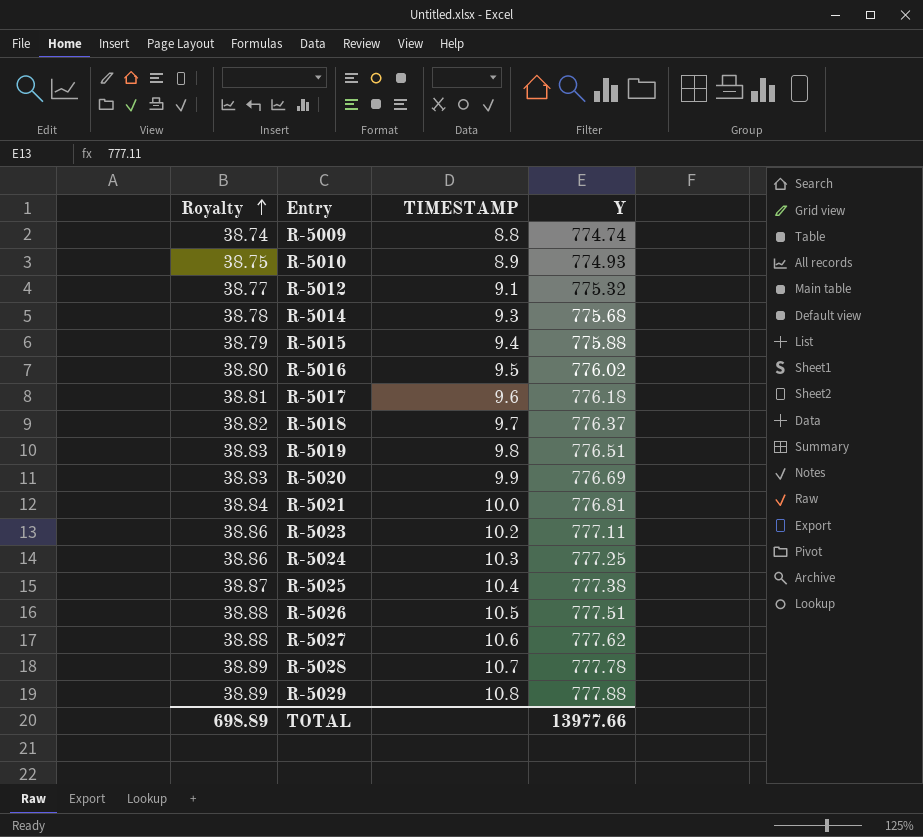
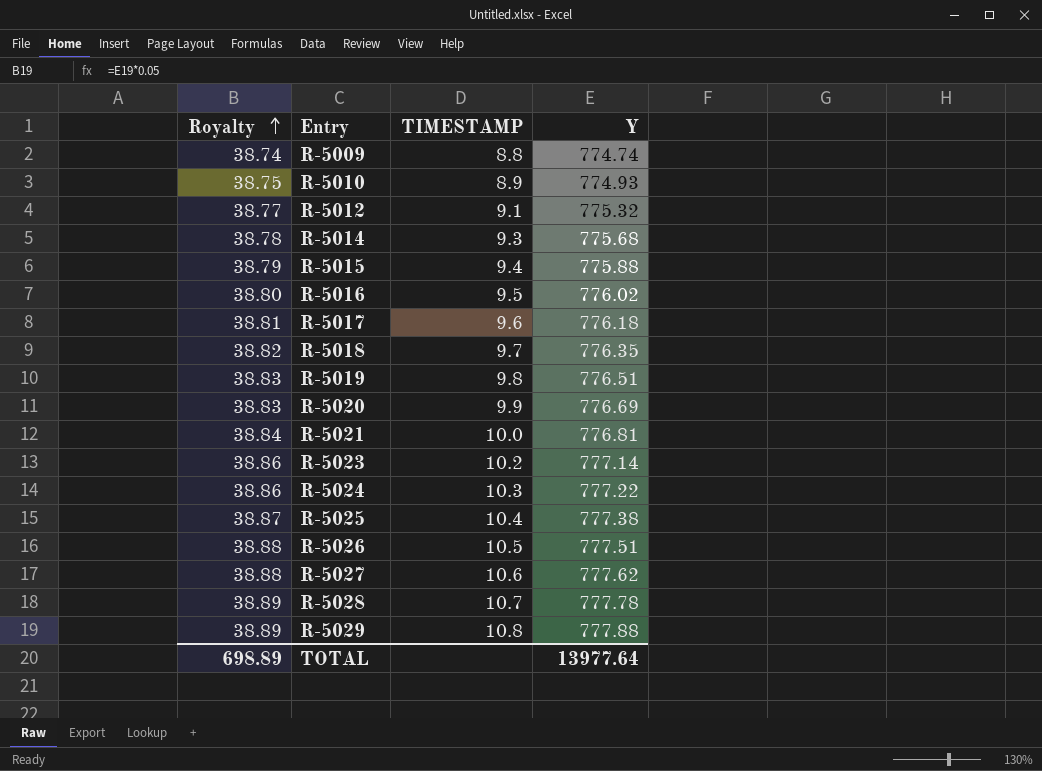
R-5018 | Y: 776.37 -> 776.35
R-5023 | Y: 777.11 -> 777.14
R-5024 | Y: 777.25 -> 777.22
TOTAL | Y: 13977.66 -> 13977.64

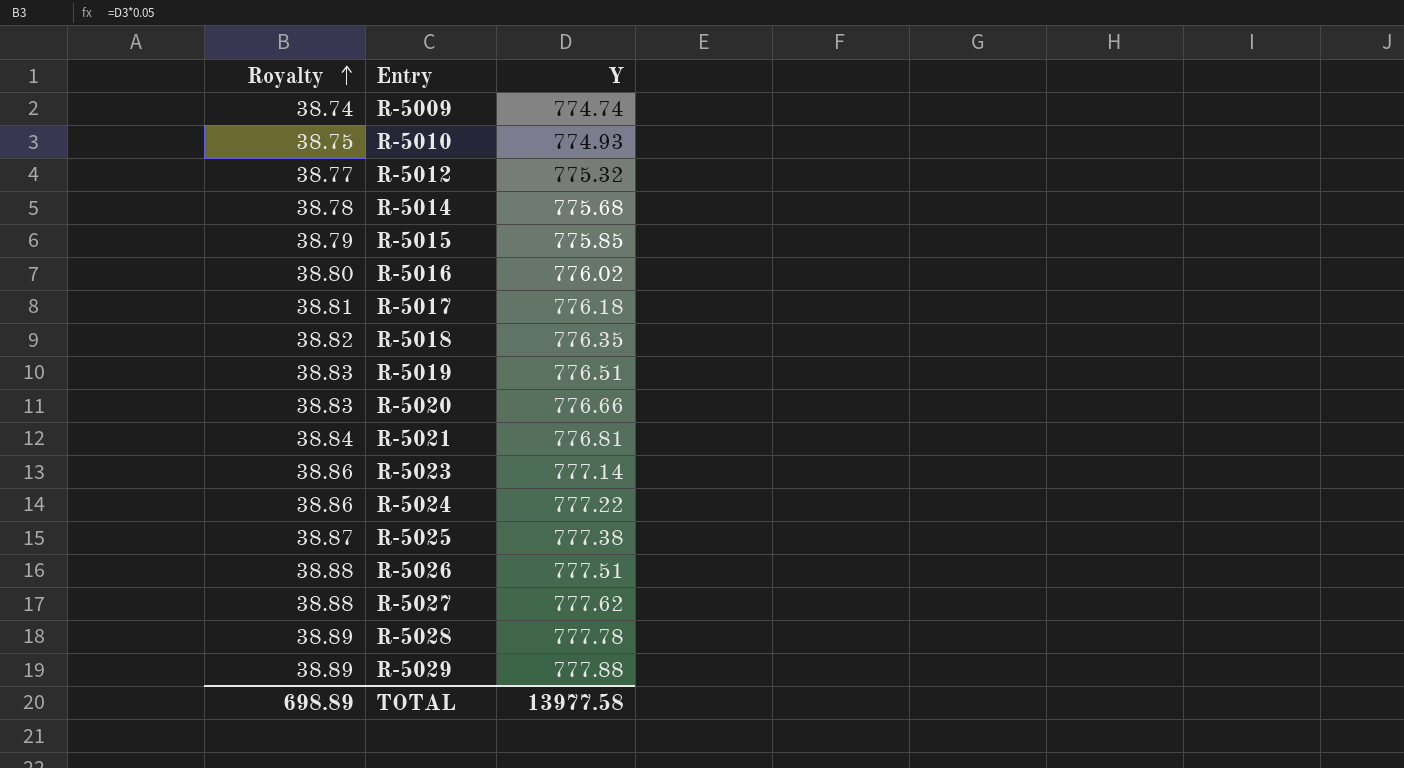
column TIMESTAMP | position: 3 -> none
R-5015 | Y: 775.88 -> 775.85
R-5020 | Y: 776.69 -> 776.66
TOTAL | Y: 13977.64 -> 13977.58

